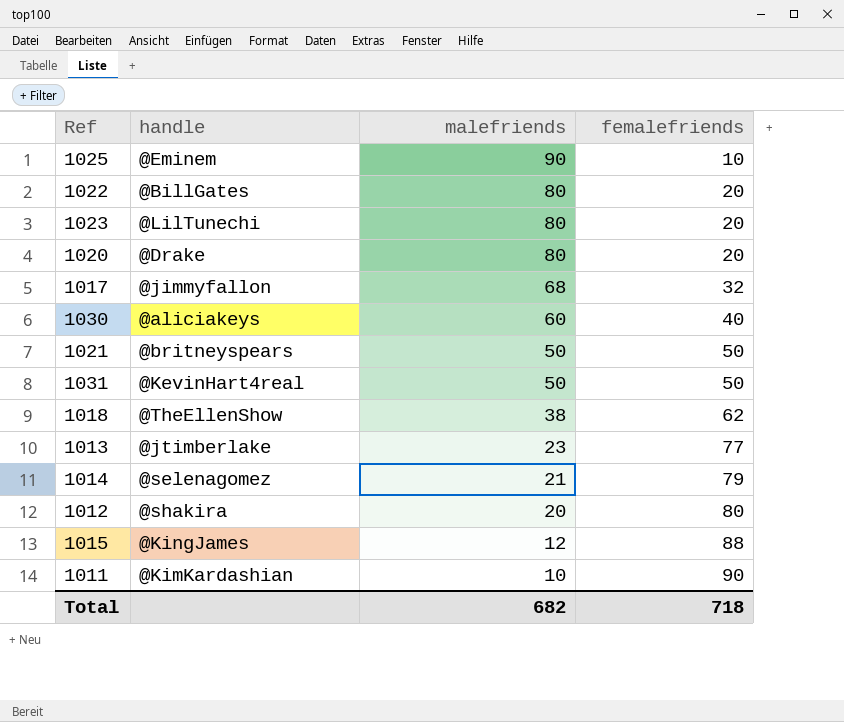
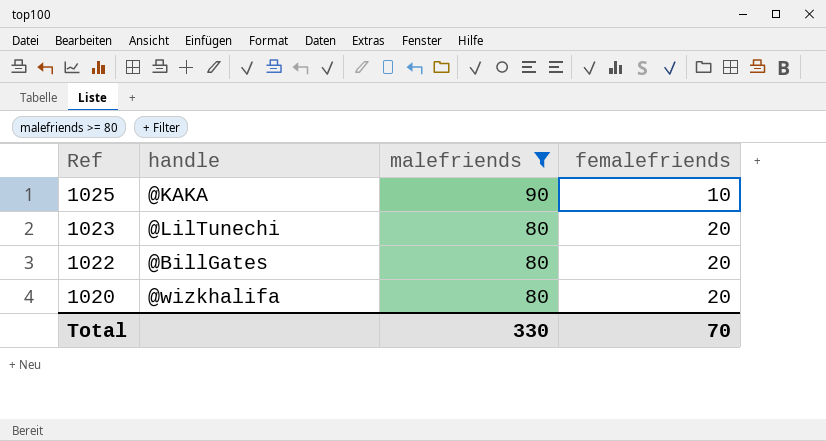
filter: none -> malefriends >= 80
row order: malefriends descending -> Ref descending
1025 | handle: @Eminem -> @KAKA
1020 | handle: @Drake -> @wizkhalifa
Total | malefriends: 682 -> 330
Total | femalefriends: 718 -> 70

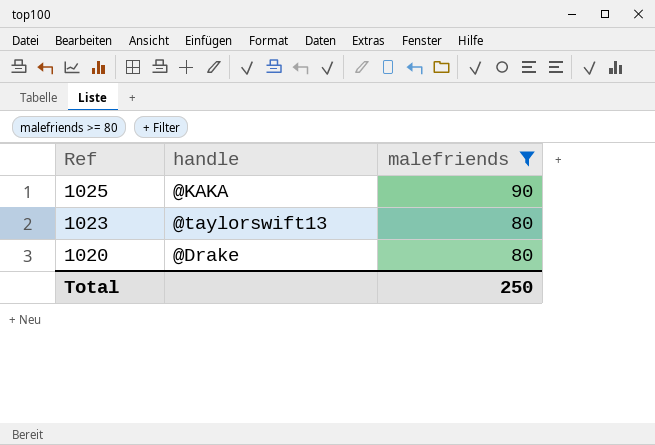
column femalefriends | position: 4 -> none
row 1022: @BillGates | 80 | 20 -> none
1023 | handle: @LilTunechi -> @taylorswift13
1020 | handle: @wizkhalifa -> @Drake
Total | malefriends: 330 -> 250

